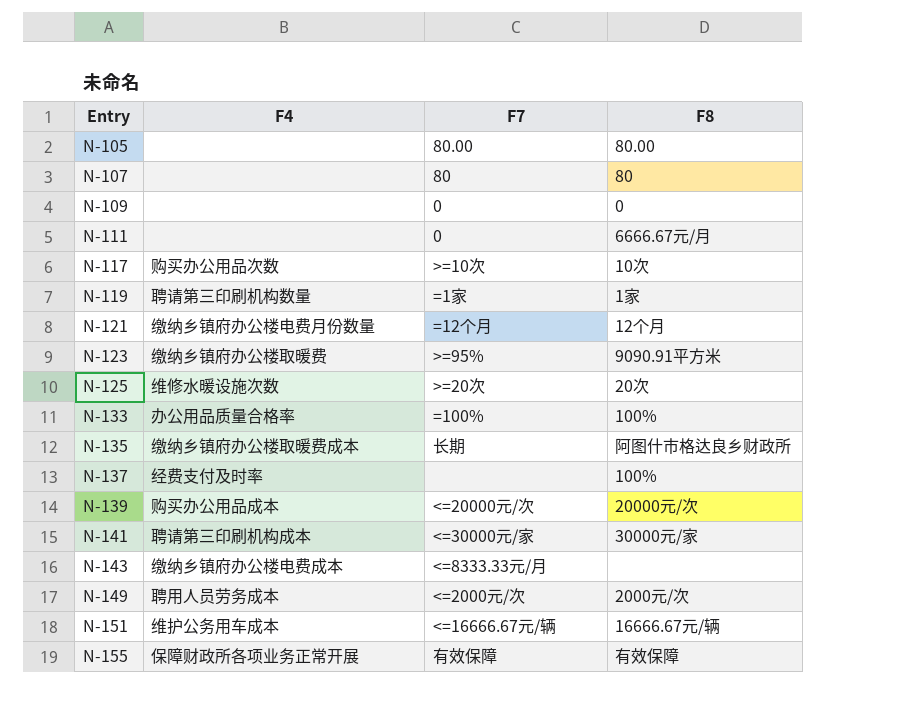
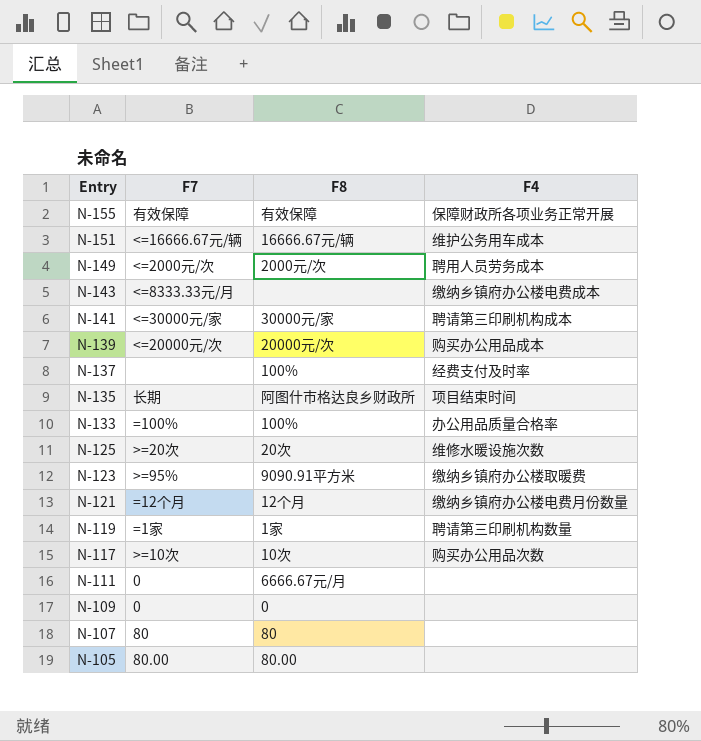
row order: Entry ascending -> Entry descending
column F4 | position: 2 -> 4
N-135 | F4: 缴纳乡镇府办公楼取暖费成本 -> 项目结束时间

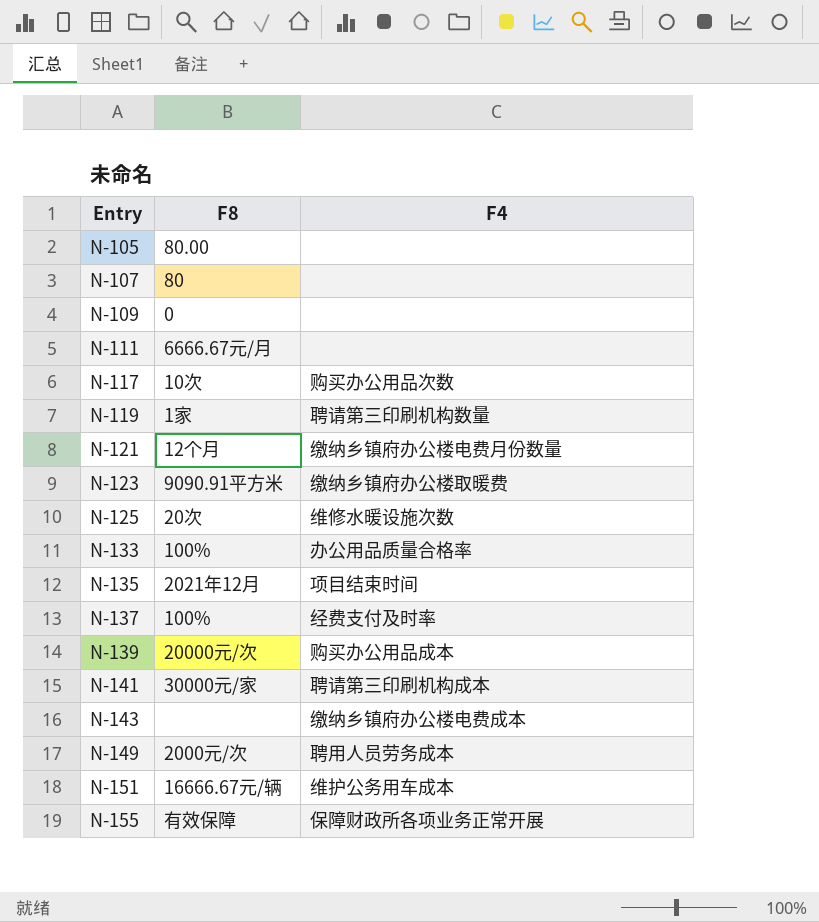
row order: Entry descending -> Entry ascending
column F7 | position: 2 -> none
N-135 | F8: 阿图什市格达良乡财政所 -> 2021年12月

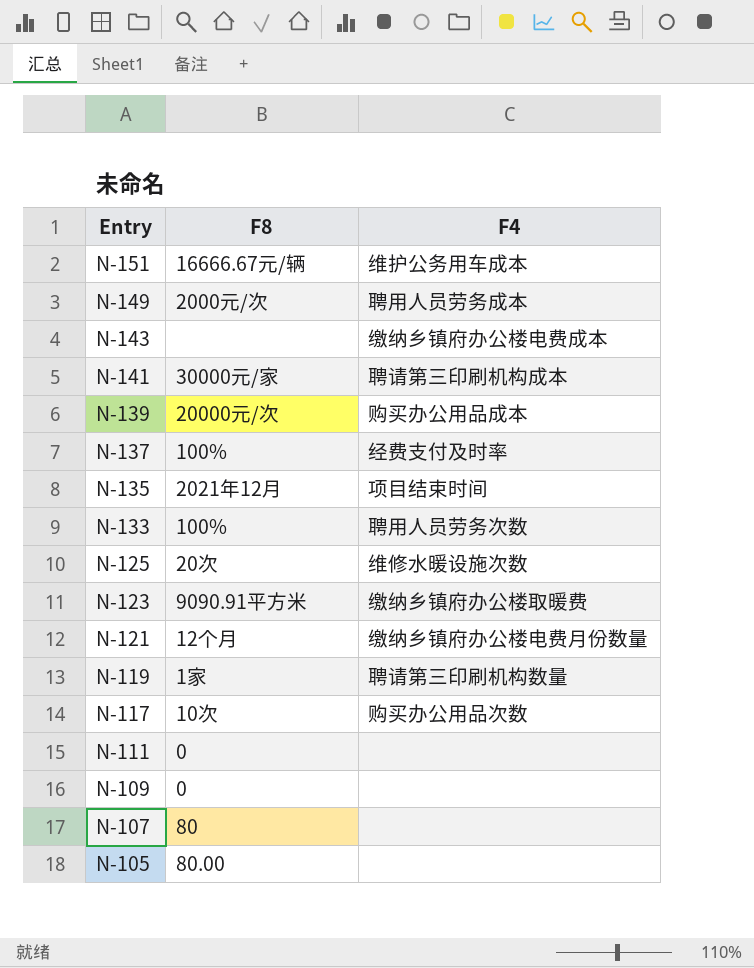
row order: Entry ascending -> Entry descending
row N-155: 有效保障 | 保障财政所各项业务正常开展 -> none
N-133 | F4: 办公用品质量合格率 -> 聘用人员劳务次数
N-111 | F8: 6666.67元/月 -> 0

